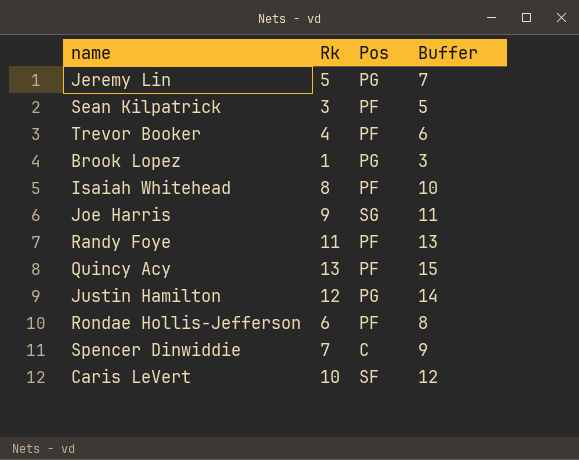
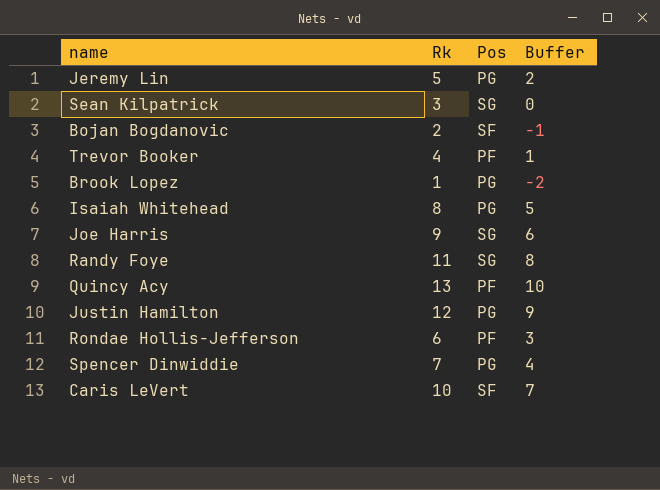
column Buffer | formula: [Rk] + 2 -> [Rk] - 3
Sean Kilpatrick | Pos: PF -> SG
row Bojan Bogdanovic: none -> 2 | SF | -1
Isaiah Whitehead | Pos: PF -> PG
Randy Foye | Pos: PF -> SG
Spencer Dinwiddie | Pos: C -> PG

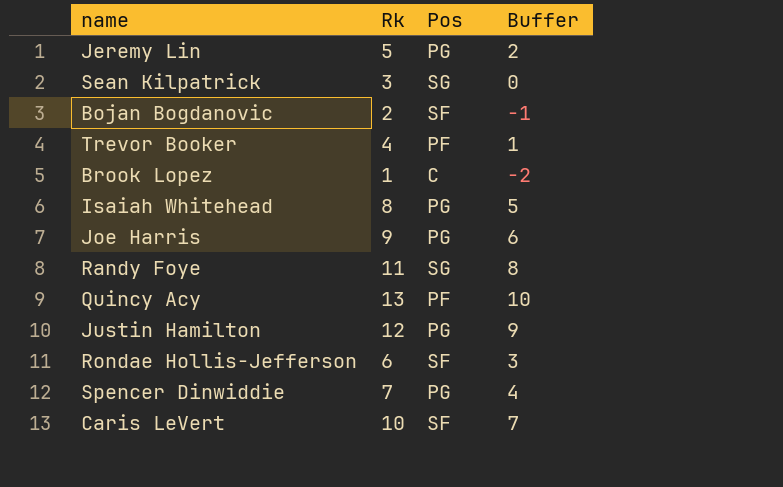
Brook Lopez | Pos: PG -> C
Joe Harris | Pos: SG -> PG
Rondae Hollis-Jefferson | Pos: PF -> SF

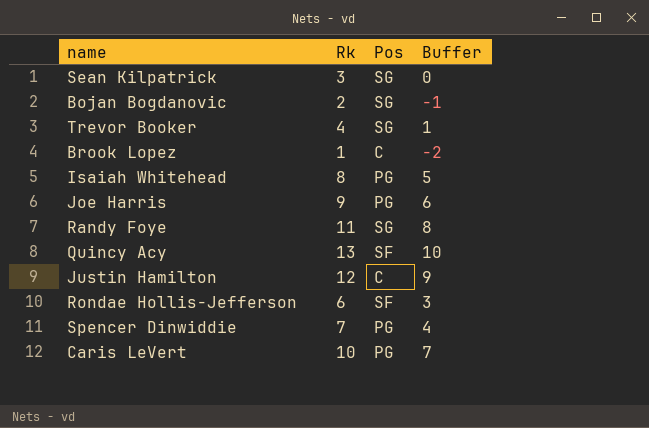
row Jeremy Lin: 5 | PG | 2 -> none
Bojan Bogdanovic | Pos: SF -> SG
Trevor Booker | Pos: PF -> SG
Quincy Acy | Pos: PF -> SF
Justin Hamilton | Pos: PG -> C
Caris LeVert | Pos: SF -> PG

